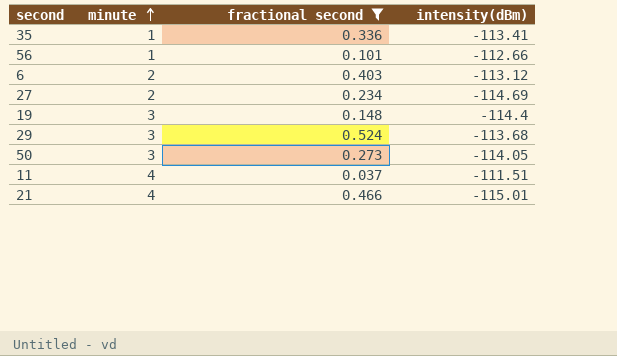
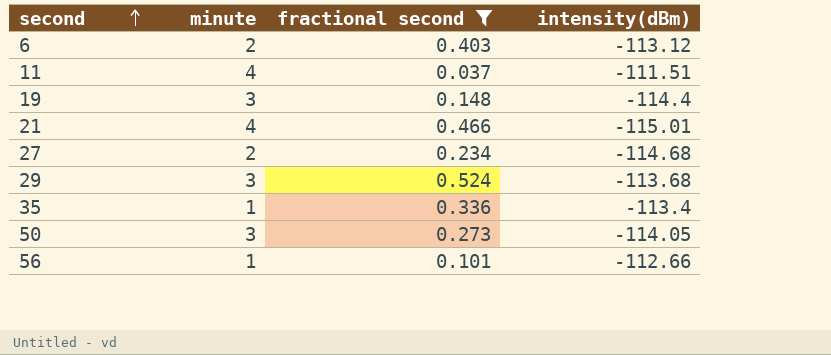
row order: minute ascending -> second ascending
27 | intensity(dBm): -114.69 -> -114.68
35 | intensity(dBm): -113.41 -> -113.4

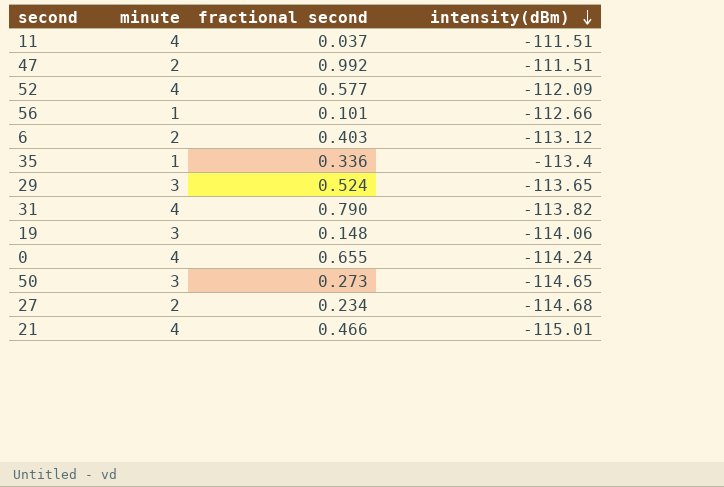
filter: fractional second <= 0.524 -> none
row order: second ascending -> intensity(dBm) descending
29 | intensity(dBm): -113.68 -> -113.65
19 | intensity(dBm): -114.4 -> -114.06
50 | intensity(dBm): -114.05 -> -114.65

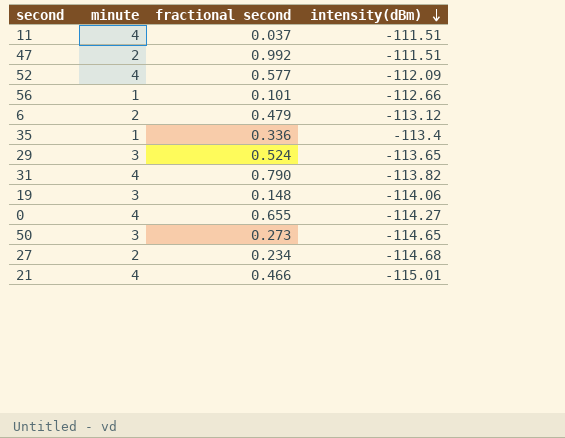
6 | fractional second: 0.403 -> 0.479
0 | intensity(dBm): -114.24 -> -114.27

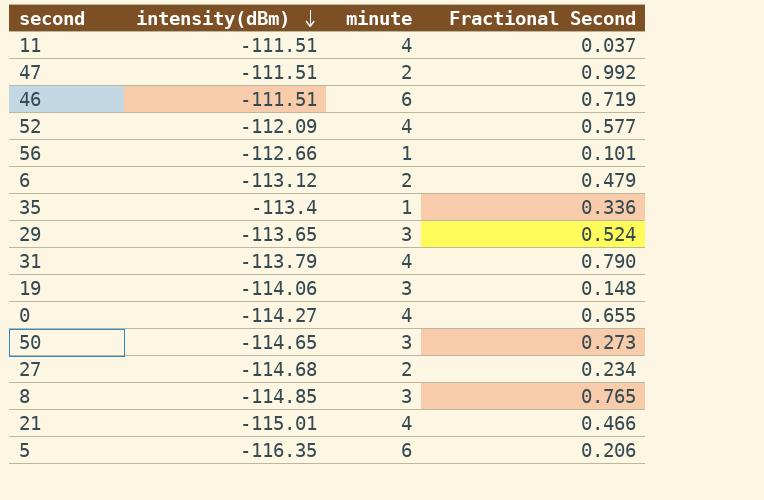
column intensity(dBm) | position: 4 -> 2
column name: fractional second -> Fractional Second
row 46: none -> -111.51 | 6 | 0.719
31 | intensity(dBm): -113.82 -> -113.79
row 8: none -> -114.85 | 3 | 0.765
row 5: none -> -116.35 | 6 | 0.206

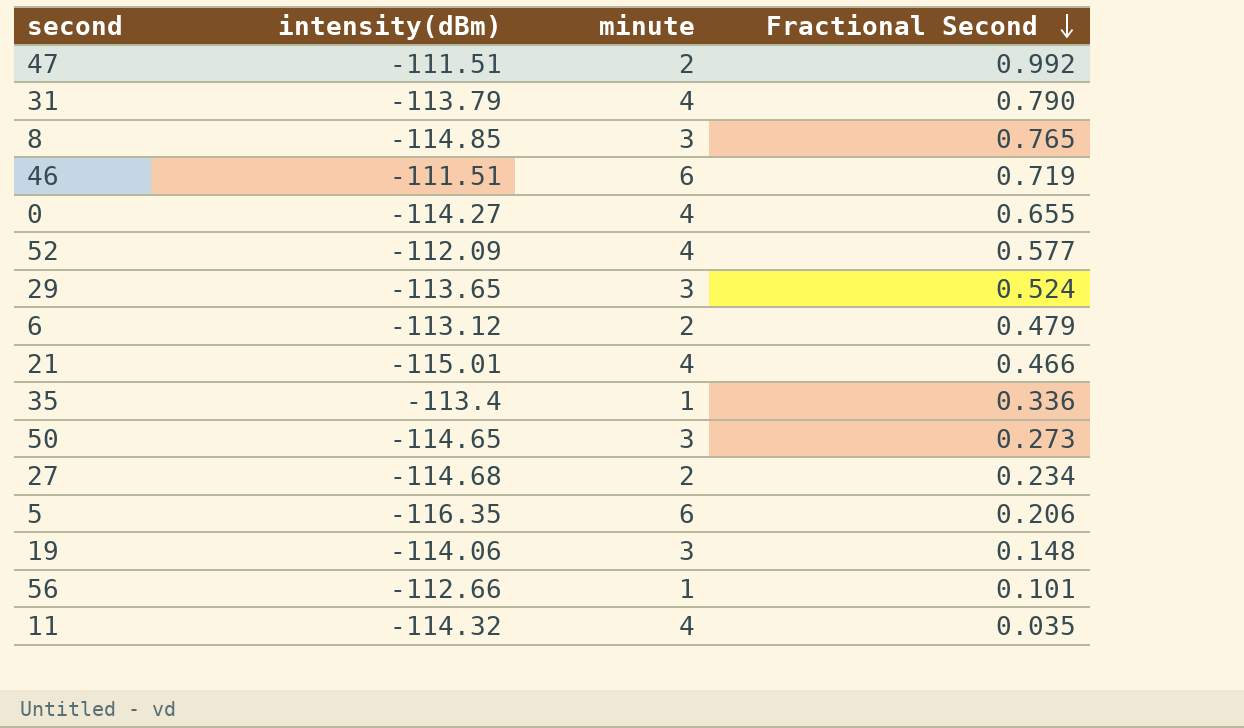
row order: intensity(dBm) descending -> Fractional Second descending
11 | intensity(dBm): -111.51 -> -114.32
11 | Fractional Second: 0.037 -> 0.035

